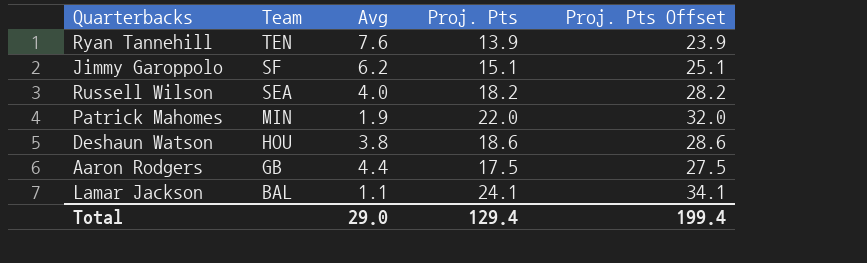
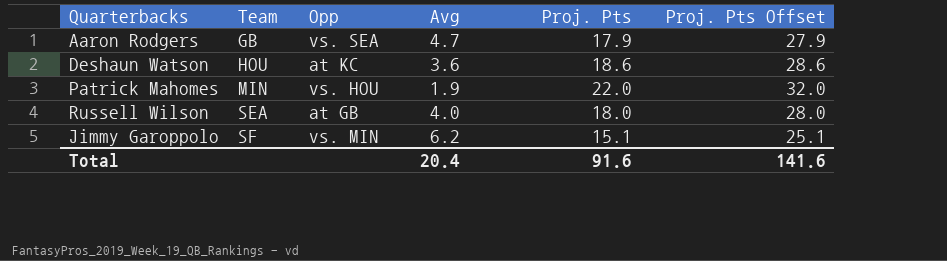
row order: Team descending -> Team ascending
column Opp | position: none -> 3
row Ryan Tannehill: TEN | 7.6 | 13.9 | 23.9 -> none
row Lamar Jackson: BAL | 1.1 | 24.1 | 34.1 -> none
Aaron Rodgers | Avg: 4.4 -> 4.7
Aaron Rodgers | Proj. Pts: 17.5 -> 17.9
Aaron Rodgers | Proj. Pts Offset: 27.5 -> 27.9
Deshaun Watson | Avg: 3.8 -> 3.6
Russell Wilson | Proj. Pts: 18.2 -> 18.0
Russell Wilson | Proj. Pts Offset: 28.2 -> 28.0
Total | Avg: 29.0 -> 20.4
Total | Proj. Pts: 129.4 -> 91.6
Total | Proj. Pts Offset: 199.4 -> 141.6

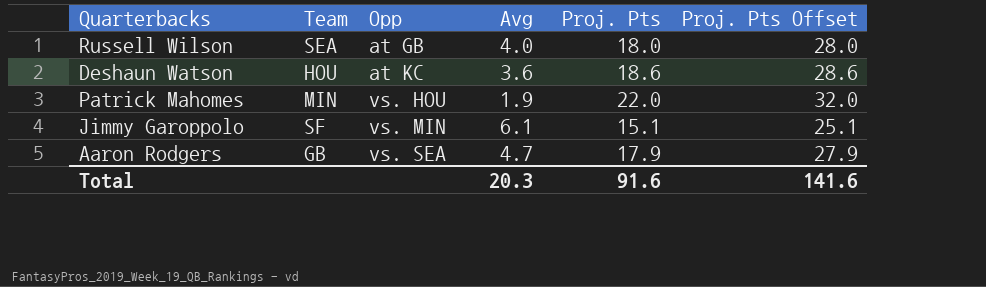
row order: Team ascending -> Opp ascending
Jimmy Garoppolo | Avg: 6.2 -> 6.1
Total | Avg: 20.4 -> 20.3

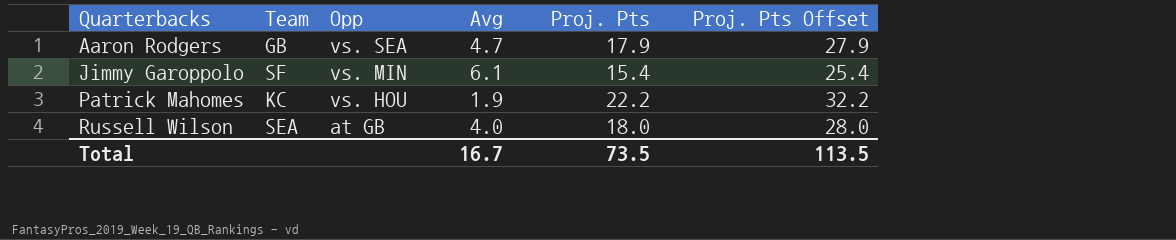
row order: Opp ascending -> Quarterbacks ascending
row Deshaun Watson: HOU | at KC | 3.6 | 18.6 | 28.6 -> none
Jimmy Garoppolo | Proj. Pts: 15.1 -> 15.4
Jimmy Garoppolo | Proj. Pts Offset: 25.1 -> 25.4
Patrick Mahomes | Team: MIN -> KC
Patrick Mahomes | Proj. Pts: 22.0 -> 22.2
Patrick Mahomes | Proj. Pts Offset: 32.0 -> 32.2
Total | Avg: 20.3 -> 16.7
Total | Proj. Pts: 91.6 -> 73.5
Total | Proj. Pts Offset: 141.6 -> 113.5

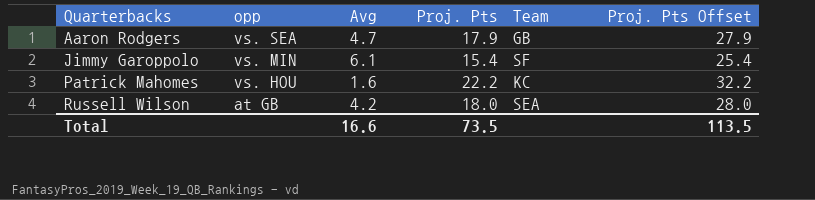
column name: Opp -> opp
column Team | position: 2 -> 5
Patrick Mahomes | Avg: 1.9 -> 1.6
Russell Wilson | Avg: 4.0 -> 4.2
Total | Avg: 16.7 -> 16.6

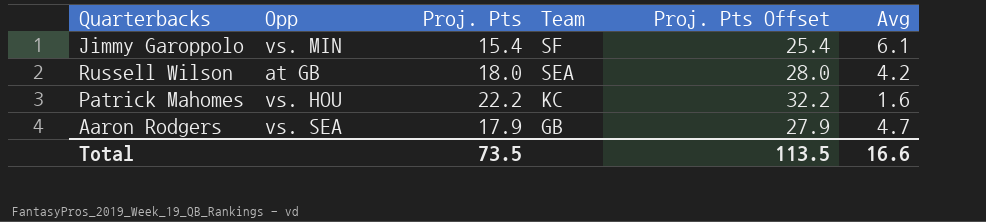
row order: Quarterbacks ascending -> Team descending
column name: opp -> Opp
column Avg | position: 3 -> 6

